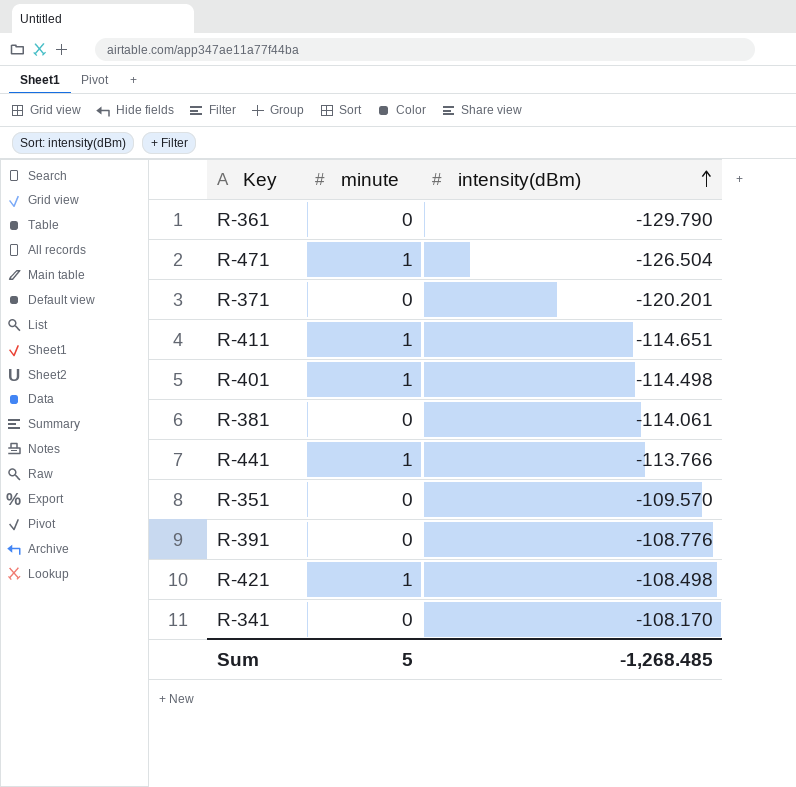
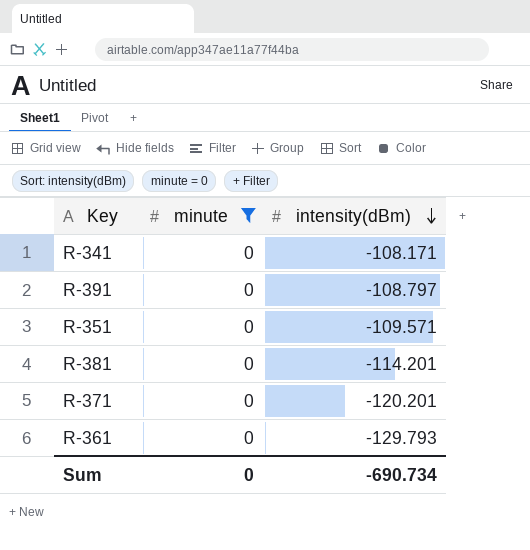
filter: none -> minute = 0
row order: intensity(dBm) ascending -> intensity(dBm) descending
R-341 | intensity(dBm): -108.170 -> -108.171
R-391 | intensity(dBm): -108.776 -> -108.797
R-351 | intensity(dBm): -109.570 -> -109.571
R-381 | intensity(dBm): -114.061 -> -114.201
R-361 | intensity(dBm): -129.790 -> -129.793
Sum | minute: 5 -> 0
Sum | intensity(dBm): -1,268.485 -> -690.734

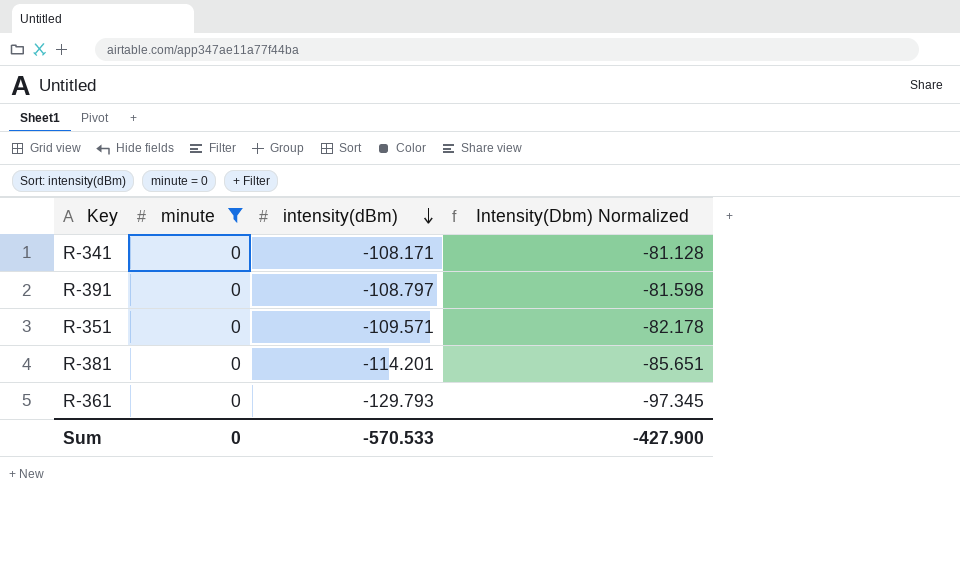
column Intensity(Dbm) Normalized | formula: none -> [intensity(dBm)] * 0.75
row R-371: 0 | -120.201 -> none
Sum | intensity(dBm): -690.734 -> -570.533

